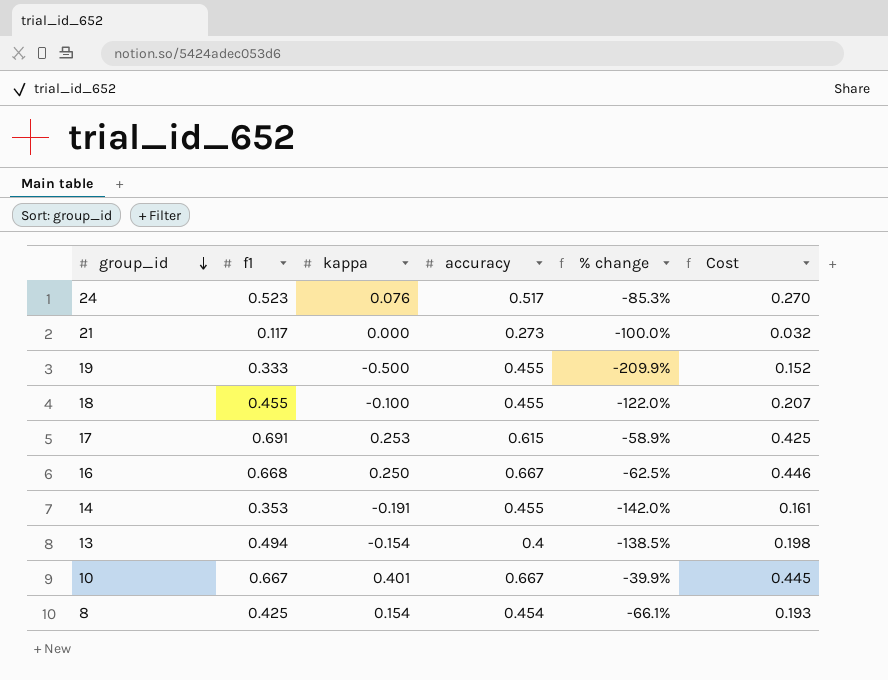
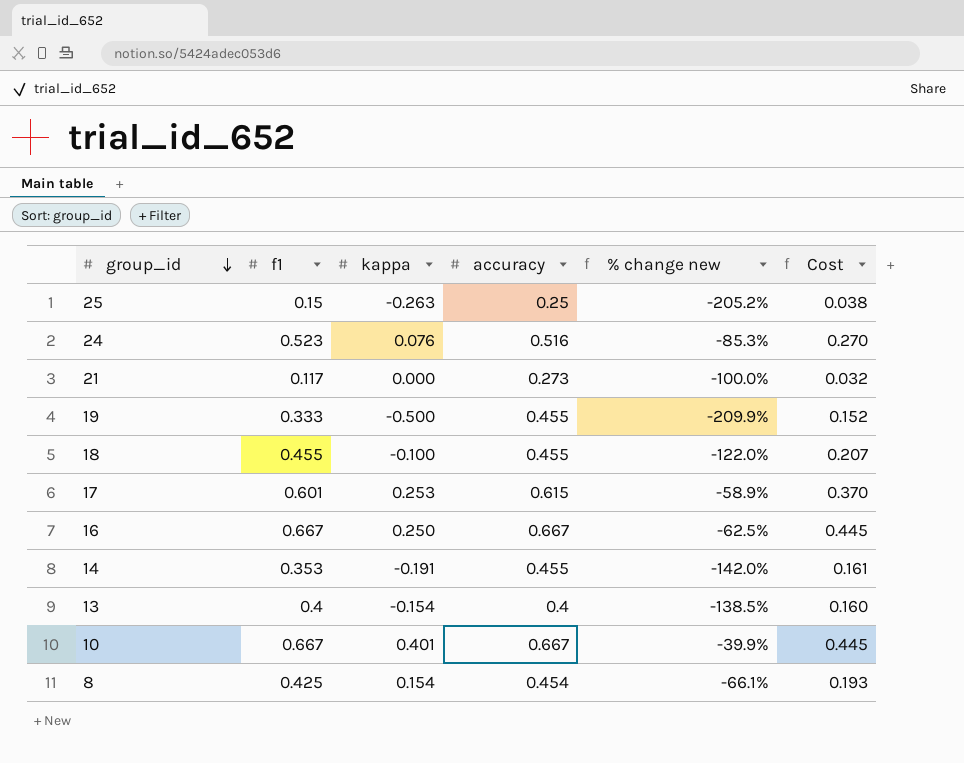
column name: % change -> % change new
row 25: none -> 0.15 | -0.263 | 0.25 | -205.2% | 0.038
24 | accuracy: 0.517 -> 0.516
17 | f1: 0.691 -> 0.601
17 | Cost: 0.425 -> 0.370
16 | f1: 0.668 -> 0.667
16 | Cost: 0.446 -> 0.445
13 | f1: 0.494 -> 0.4
13 | Cost: 0.198 -> 0.160

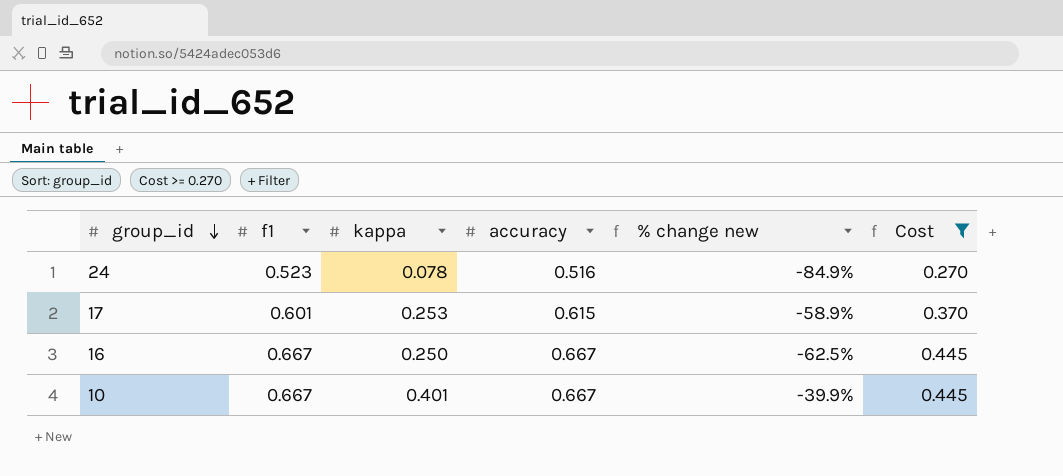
filter: none -> Cost >= 0.270
24 | kappa: 0.076 -> 0.078
24 | % change new: -85.3% -> -84.9%

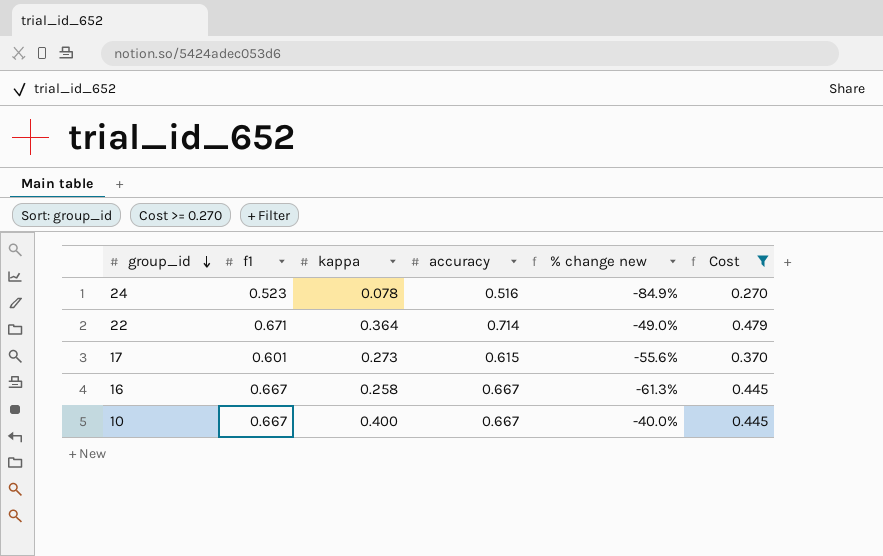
row 22: none -> 0.671 | 0.364 | 0.714 | -49.0% | 0.479
17 | kappa: 0.253 -> 0.273
17 | % change new: -58.9% -> -55.6%
16 | kappa: 0.250 -> 0.258
16 | % change new: -62.5% -> -61.3%
10 | kappa: 0.401 -> 0.400
10 | % change new: -39.9% -> -40.0%

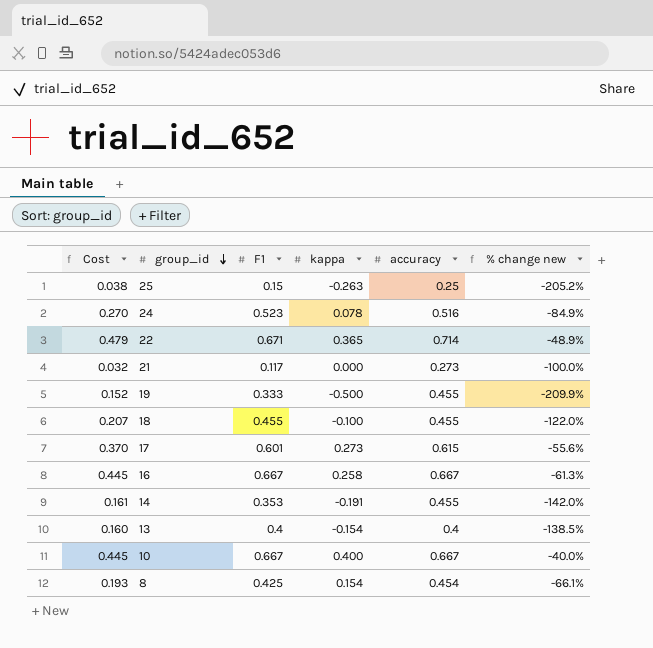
filter: Cost >= 0.270 -> none
column Cost | position: 6 -> 1
column name: f1 -> F1
22 | kappa: 0.364 -> 0.365
22 | % change new: -49.0% -> -48.9%

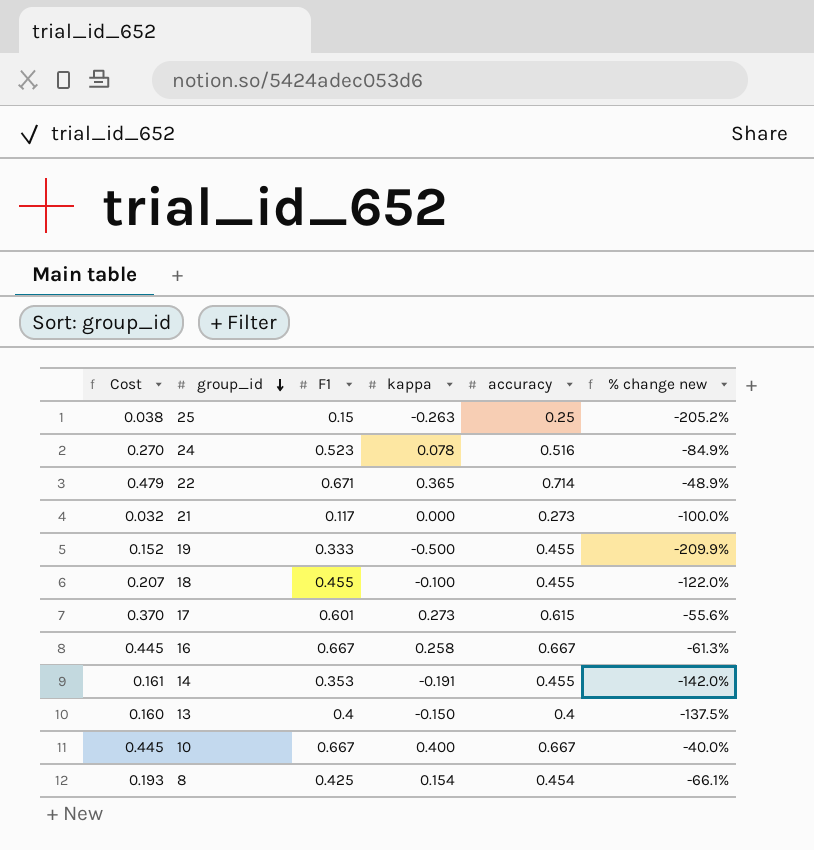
13 | kappa: -0.154 -> -0.150
13 | % change new: -138.5% -> -137.5%

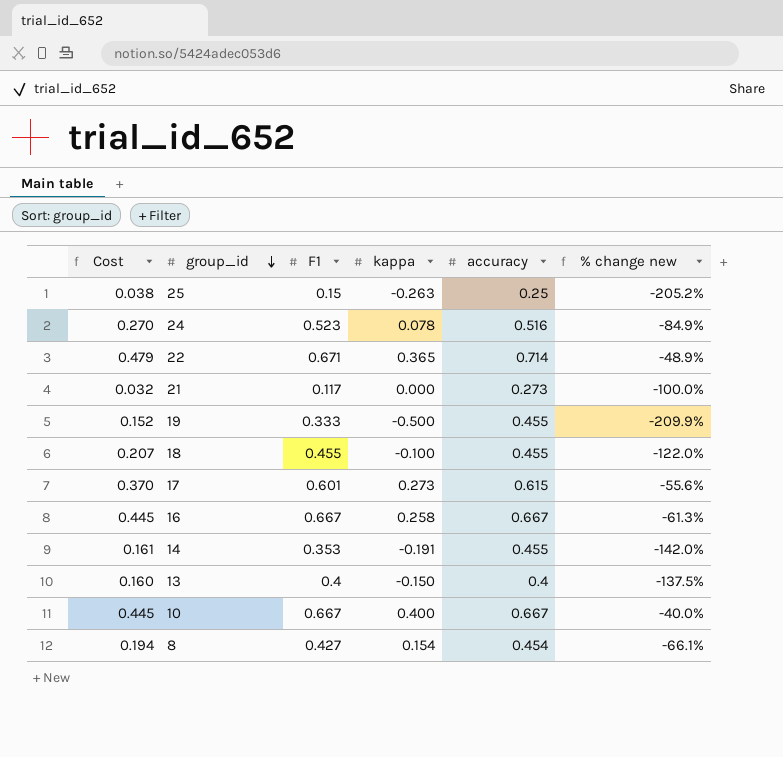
8 | Cost: 0.193 -> 0.194
8 | F1: 0.425 -> 0.427

